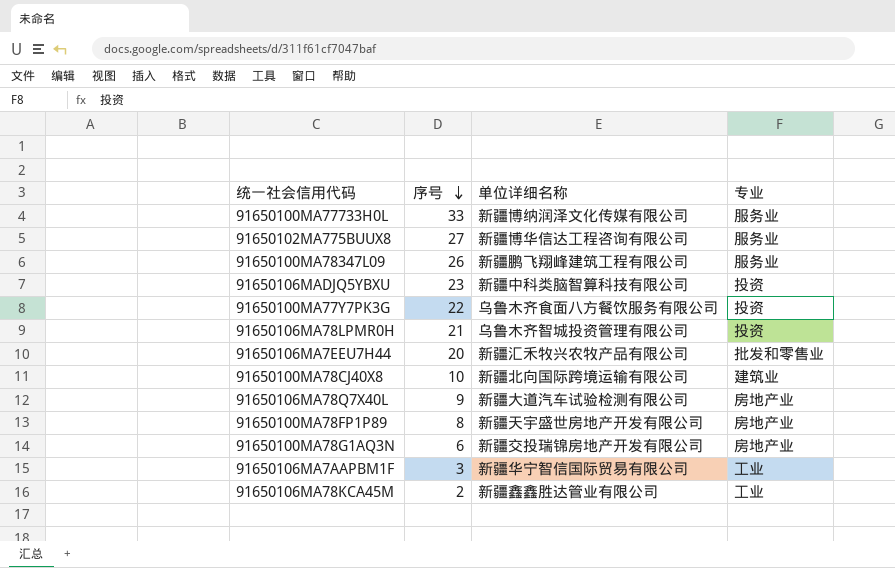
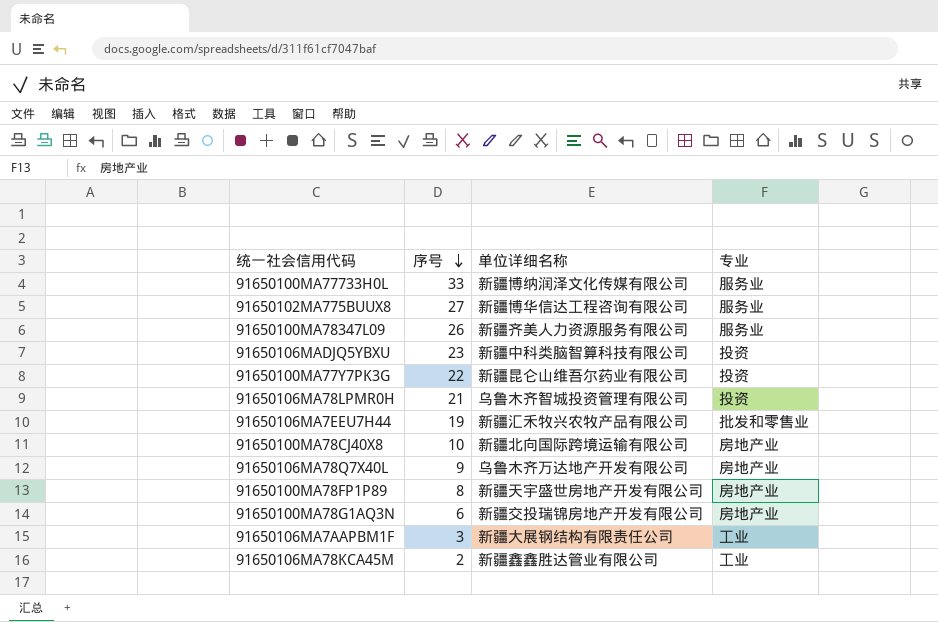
91650100MA78347L09 | 单位详细名称: 新疆鹏飞翔峰建筑工程有限公司 -> 新疆齐美人力资源服务有限公司
91650100MA77Y7PK3G | 单位详细名称: 乌鲁木齐食面八方餐饮服务有限公司 -> 新疆昆仑山维吾尔药业有限公司
91650106MA7EEU7H44 | 序号: 20 -> 19
91650100MA78CJ40X8 | 专业: 建筑业 -> 房地产业
91650106MA78Q7X40L | 单位详细名称: 新疆大道汽车试验检测有限公司 -> 乌鲁木齐万达地产开发有限公司
91650106MA7AAPBM1F | 单位详细名称: 新疆华宁智信国际贸易有限公司 -> 新疆大展钢结构有限责任公司

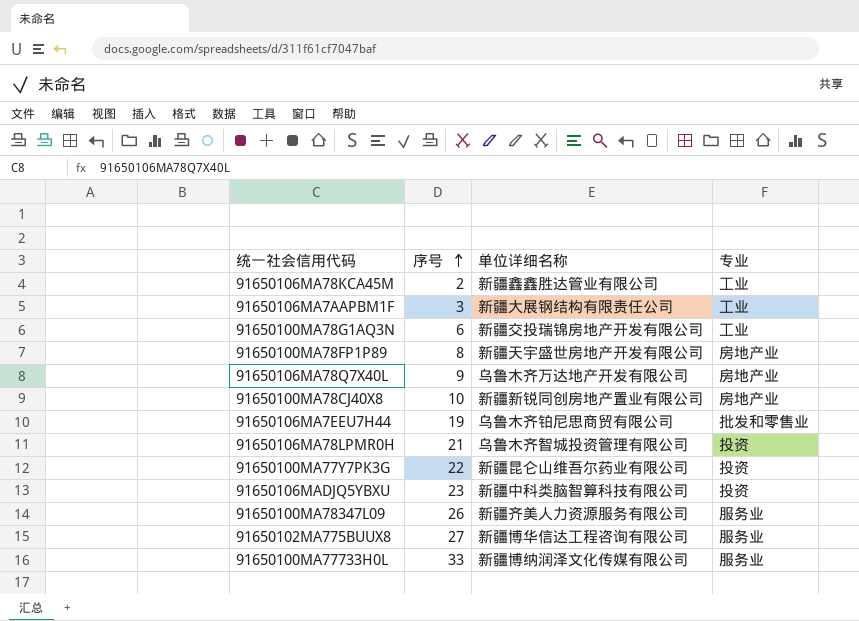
row order: 序号 descending -> 序号 ascending
91650100MA78G1AQ3N | 专业: 房地产业 -> 工业
91650100MA78CJ40X8 | 单位详细名称: 新疆北向国际跨境运输有限公司 -> 新疆新锐同创房地产置业有限公司
91650106MA7EEU7H44 | 单位详细名称: 新疆汇禾牧兴农牧产品有限公司 -> 乌鲁木齐铂尼思商贸有限公司

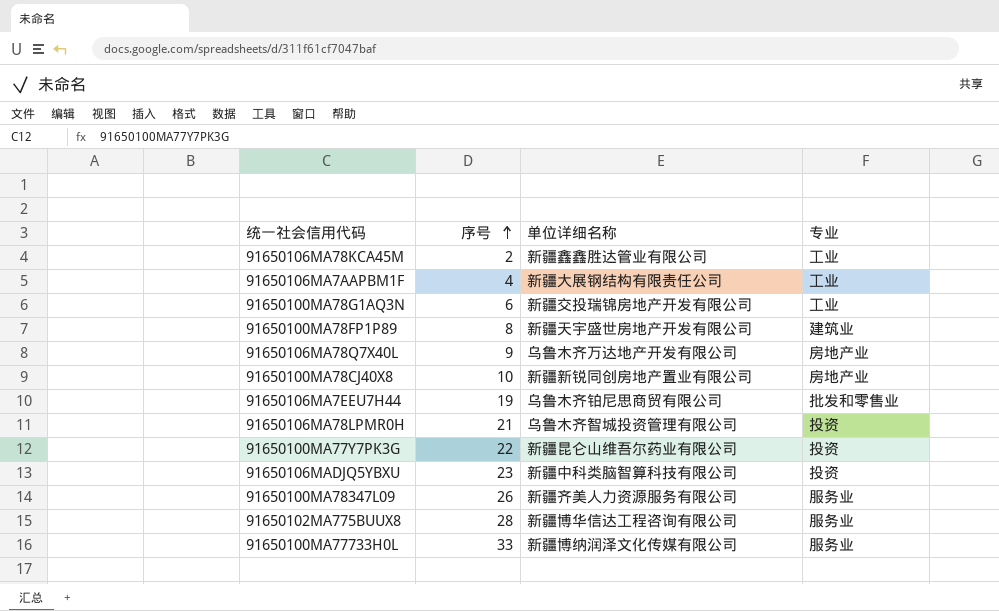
91650106MA7AAPBM1F | 序号: 3 -> 4
91650100MA78FP1P89 | 专业: 房地产业 -> 建筑业
91650102MA775BUUX8 | 序号: 27 -> 28

